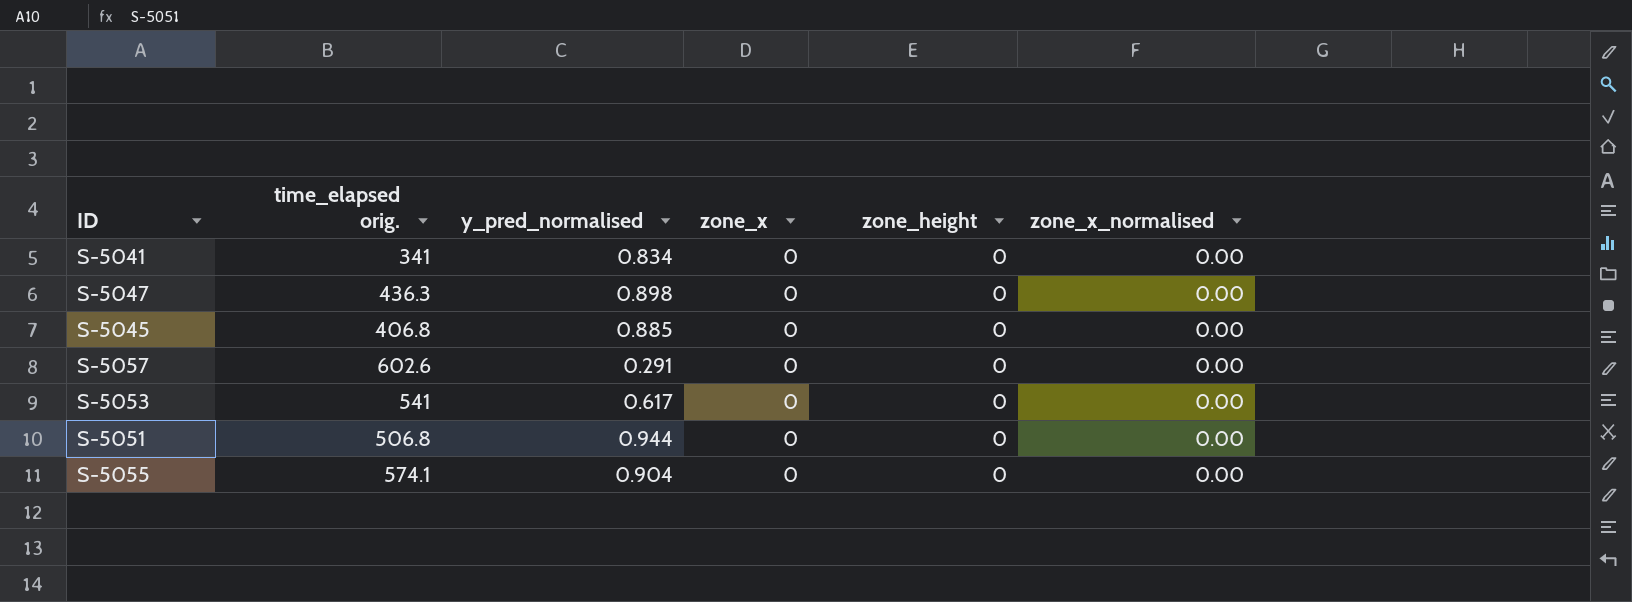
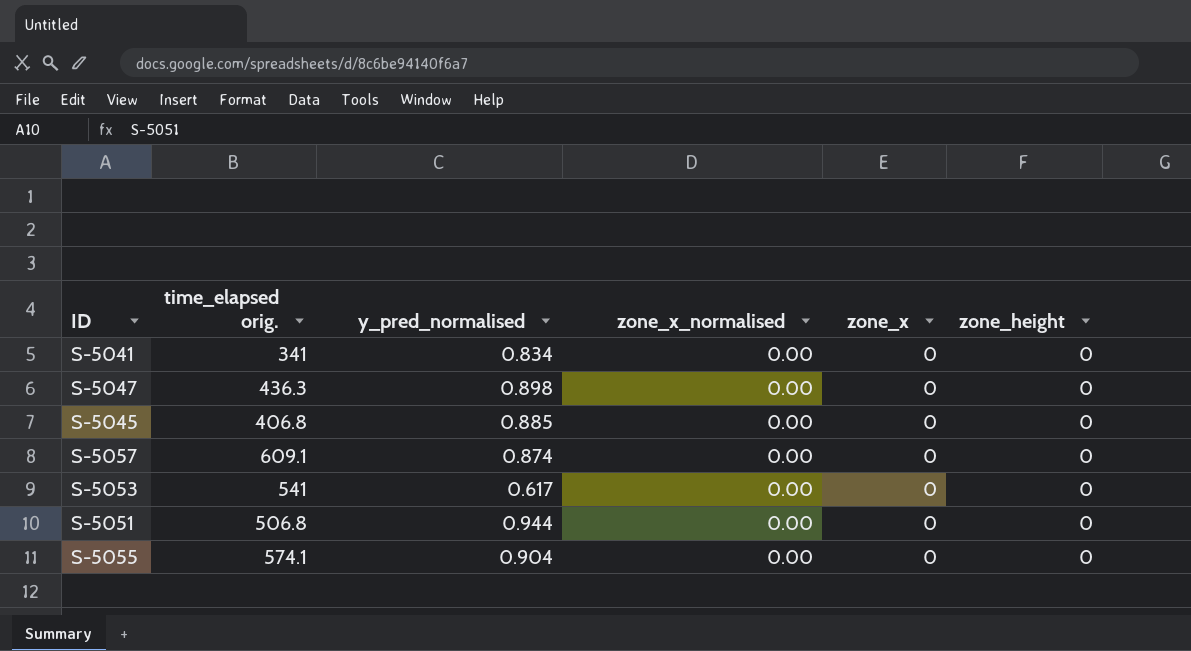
column zone_x_normalised | position: 6 -> 4
S-5057 | time_elapsed orig.: 602.6 -> 609.1
S-5057 | y_pred_normalised: 0.291 -> 0.874

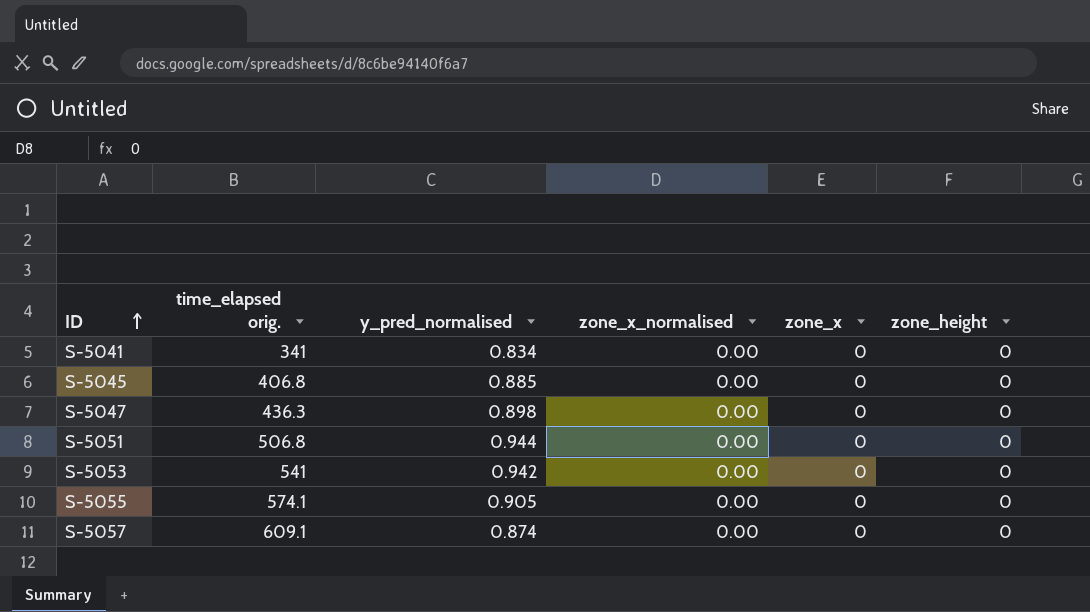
row order: none -> ID ascending
S-5053 | y_pred_normalised: 0.617 -> 0.942
S-5055 | y_pred_normalised: 0.904 -> 0.905

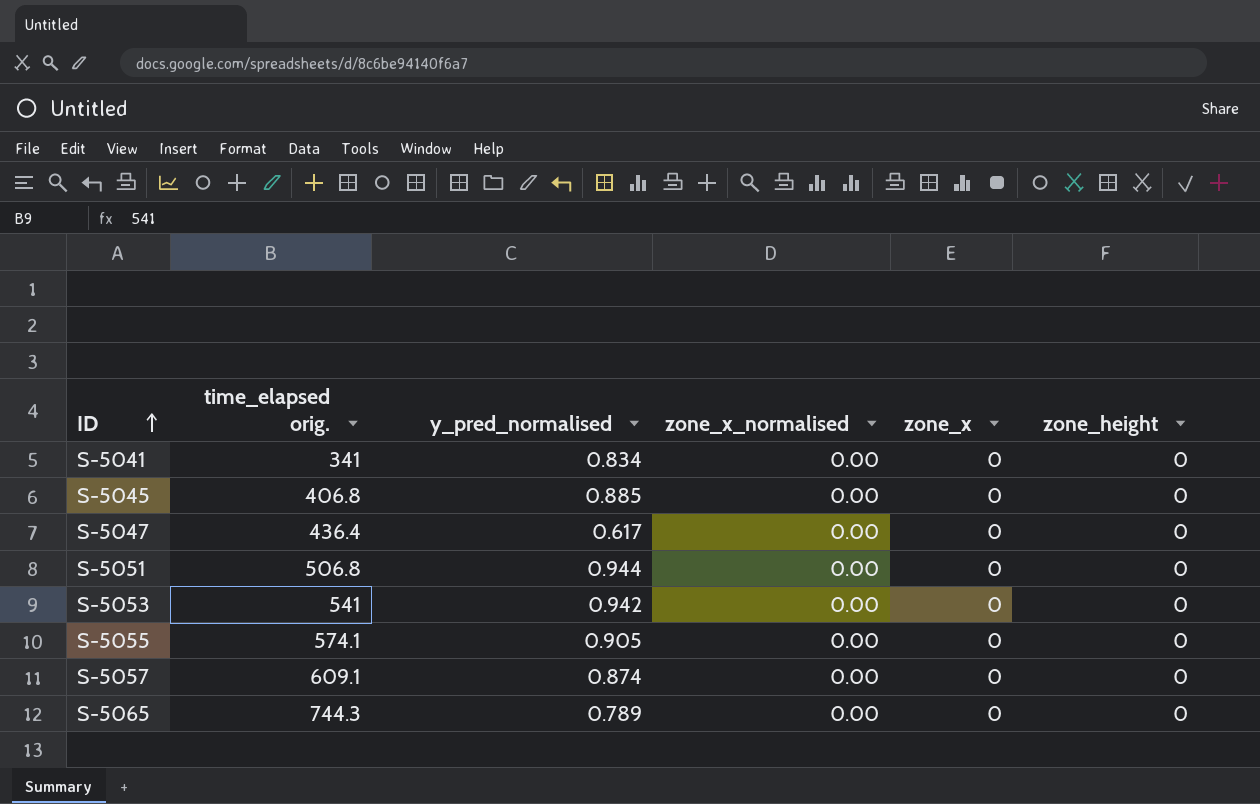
S-5047 | time_elapsed orig.: 436.3 -> 436.4
S-5047 | y_pred_normalised: 0.898 -> 0.617
row S-5065: none -> 744.3 | 0.789 | 0.00 | 0 | 0

